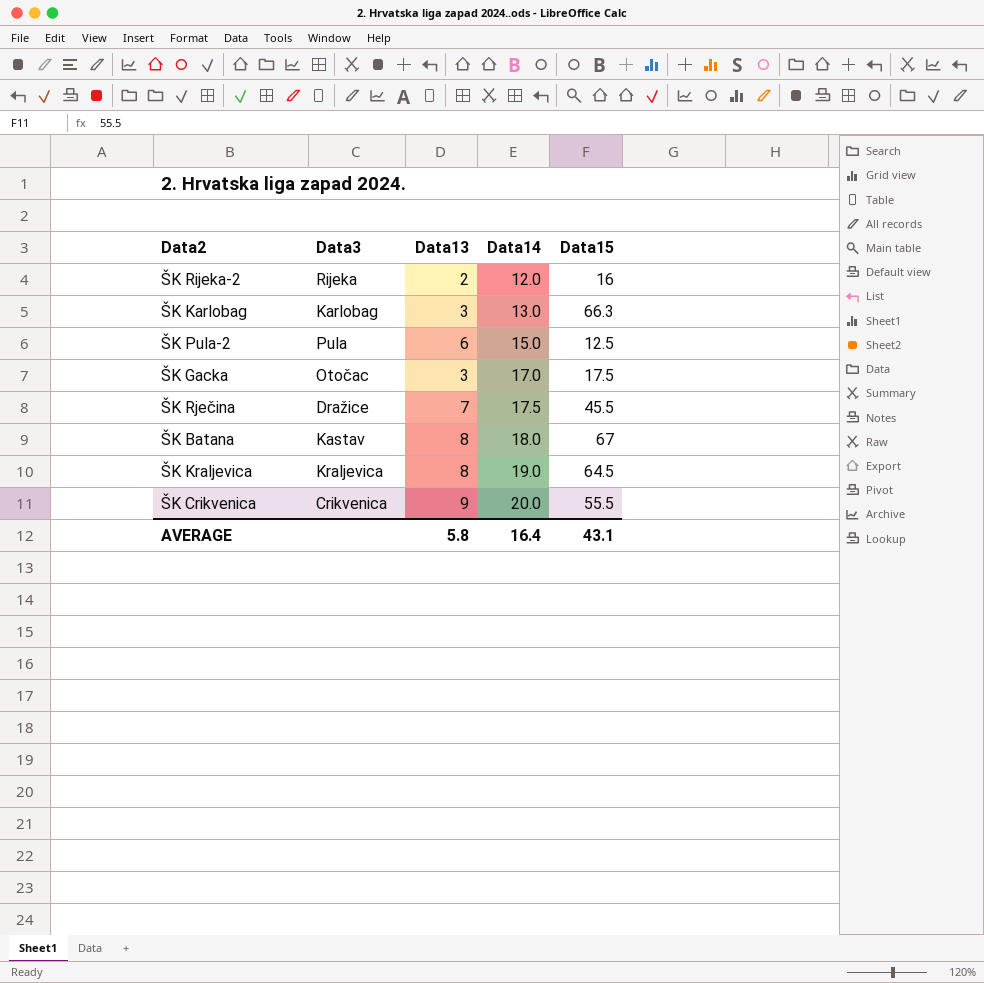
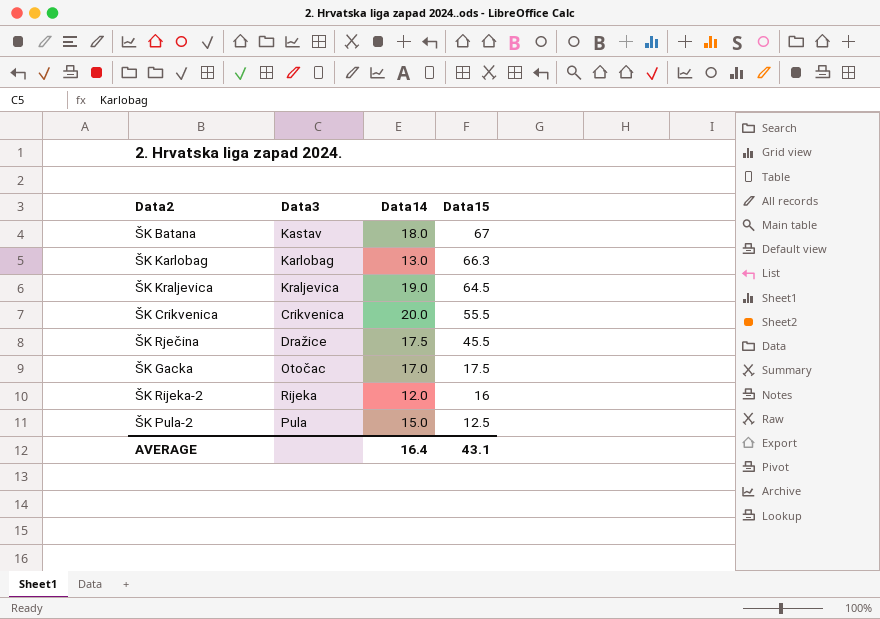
row order: Data14 ascending -> Data15 descending
column Data13 | position: 3 -> none

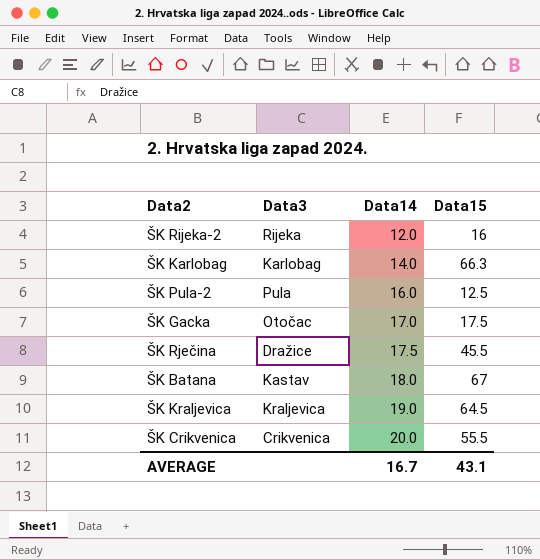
row order: Data15 descending -> Data14 ascending
ŠK Karlobag | Data14: 13.0 -> 14.0
ŠK Pula-2 | Data14: 15.0 -> 16.0
AVERAGE | Data14: 16.4 -> 16.7

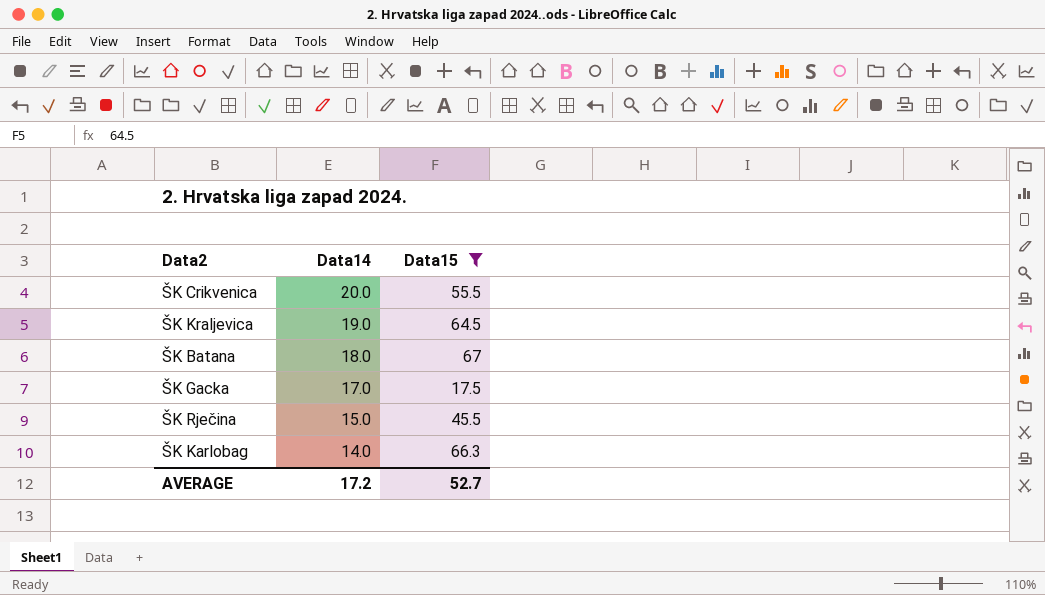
filter: none -> Data15 >= 17.5
row order: Data14 ascending -> Data14 descending
column Data3 | position: 2 -> none
ŠK Rječina | Data14: 17.5 -> 15.0
AVERAGE | Data14: 16.7 -> 17.2
AVERAGE | Data15: 43.1 -> 52.7

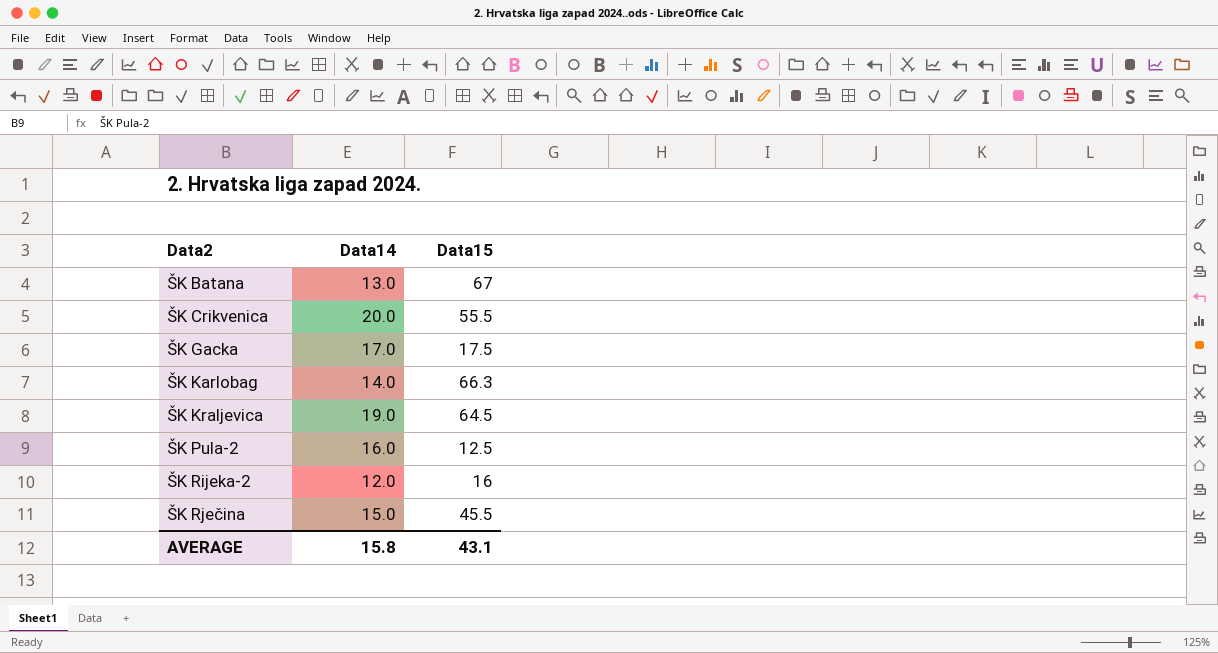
filter: Data15 >= 17.5 -> none
row order: Data14 descending -> Data2 ascending
ŠK Batana | Data14: 18.0 -> 13.0
AVERAGE | Data14: 17.2 -> 15.8
AVERAGE | Data15: 52.7 -> 43.1

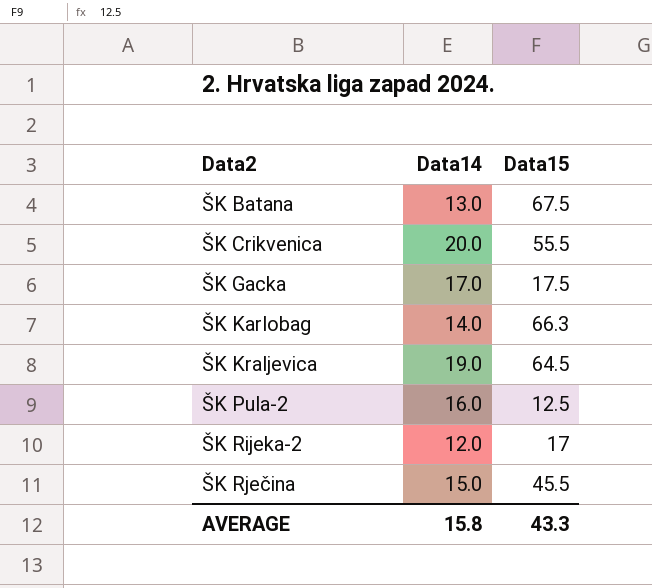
ŠK Batana | Data15: 67 -> 67.5
ŠK Rijeka-2 | Data15: 16 -> 17
AVERAGE | Data15: 43.1 -> 43.3

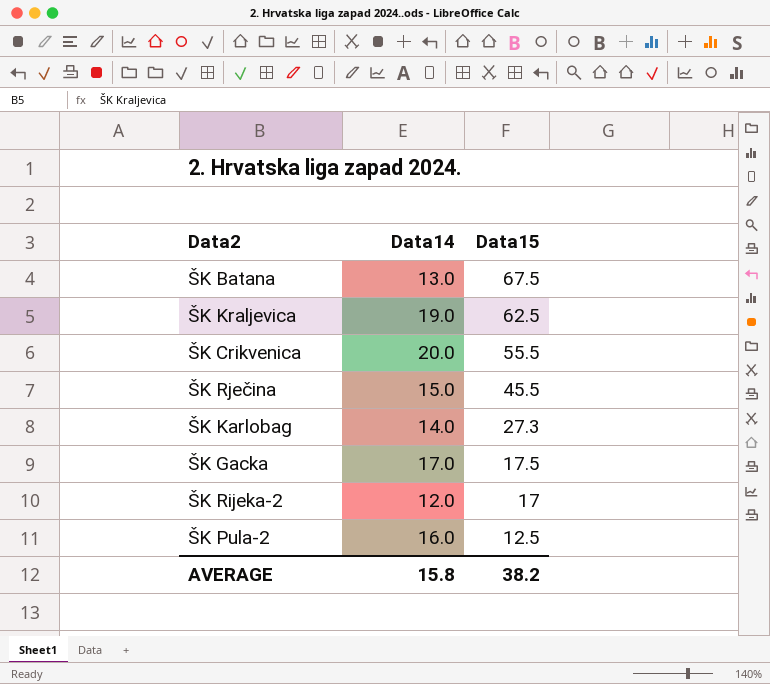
row order: Data2 ascending -> Data15 descending
ŠK Kraljevica | Data15: 64.5 -> 62.5
ŠK Karlobag | Data15: 66.3 -> 27.3
AVERAGE | Data15: 43.3 -> 38.2

